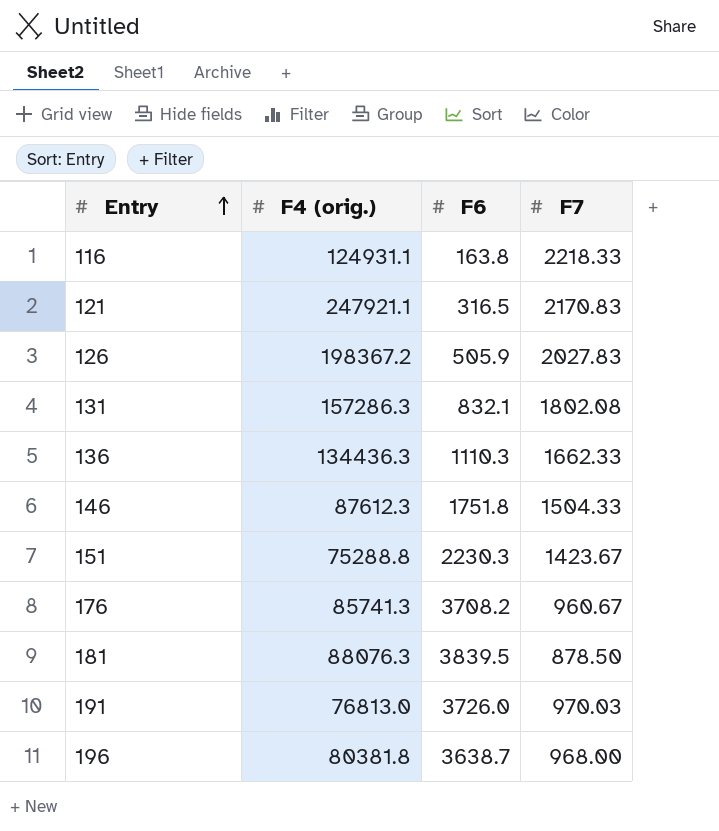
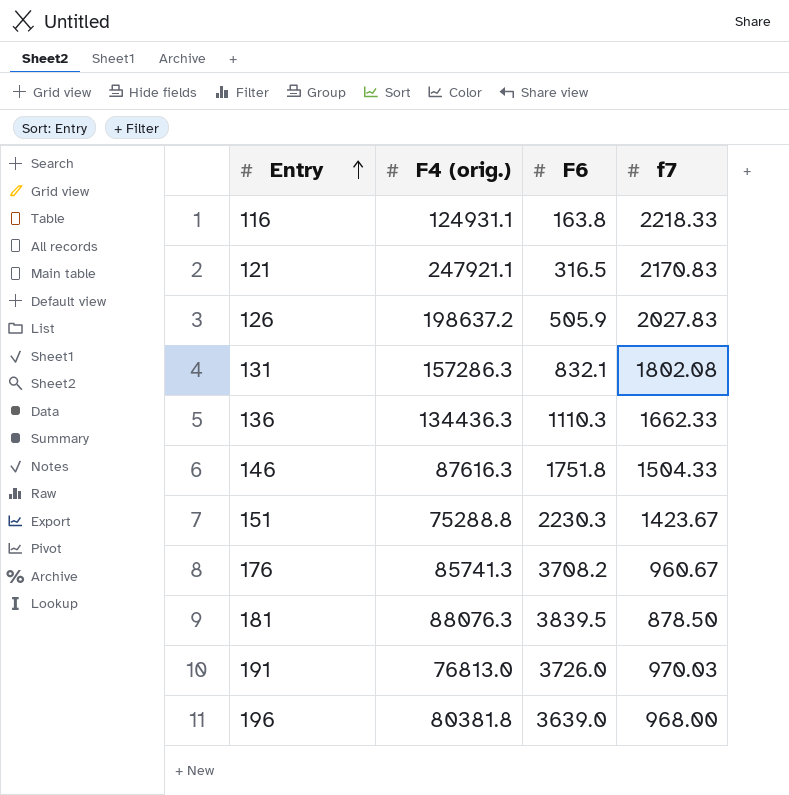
column name: F7 -> f7
126 | F4 (orig.): 198367.2 -> 198637.2
146 | F4 (orig.): 87612.3 -> 87616.3
196 | F6: 3638.7 -> 3639.0

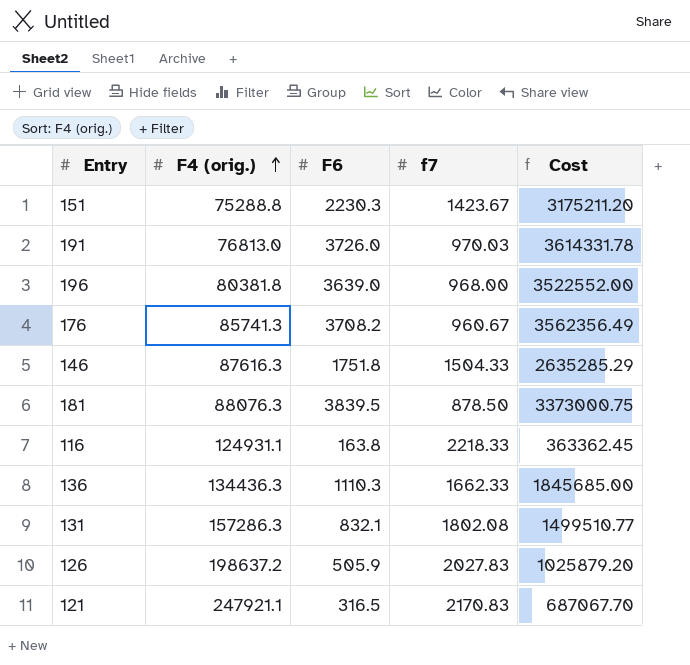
row order: Entry ascending -> F4 (orig.) ascending
column Cost | formula: none -> [F6] * [f7]

